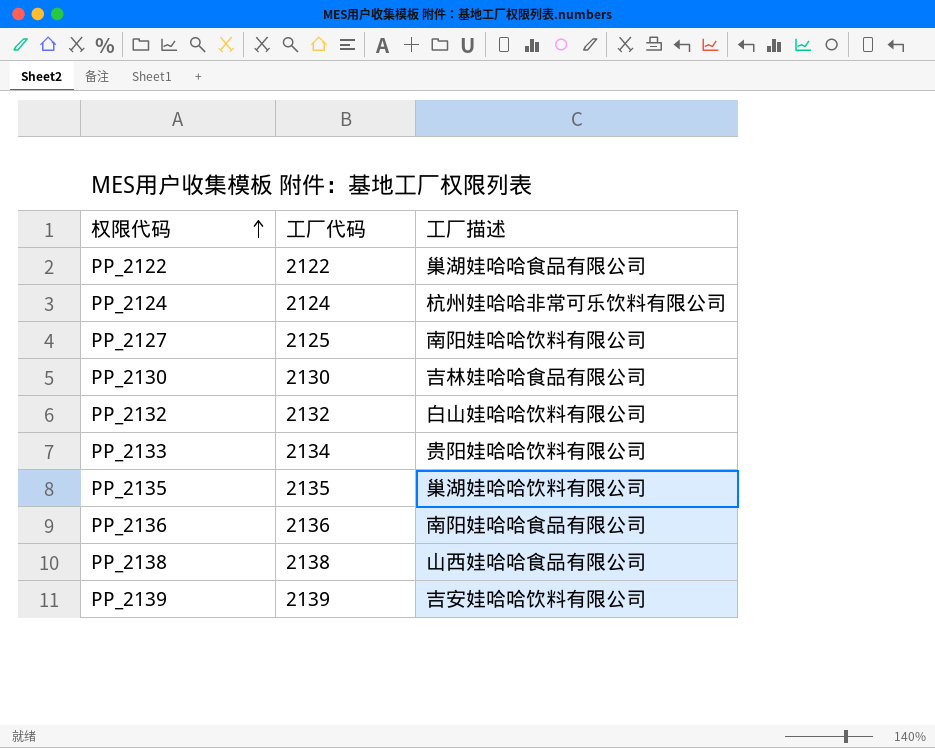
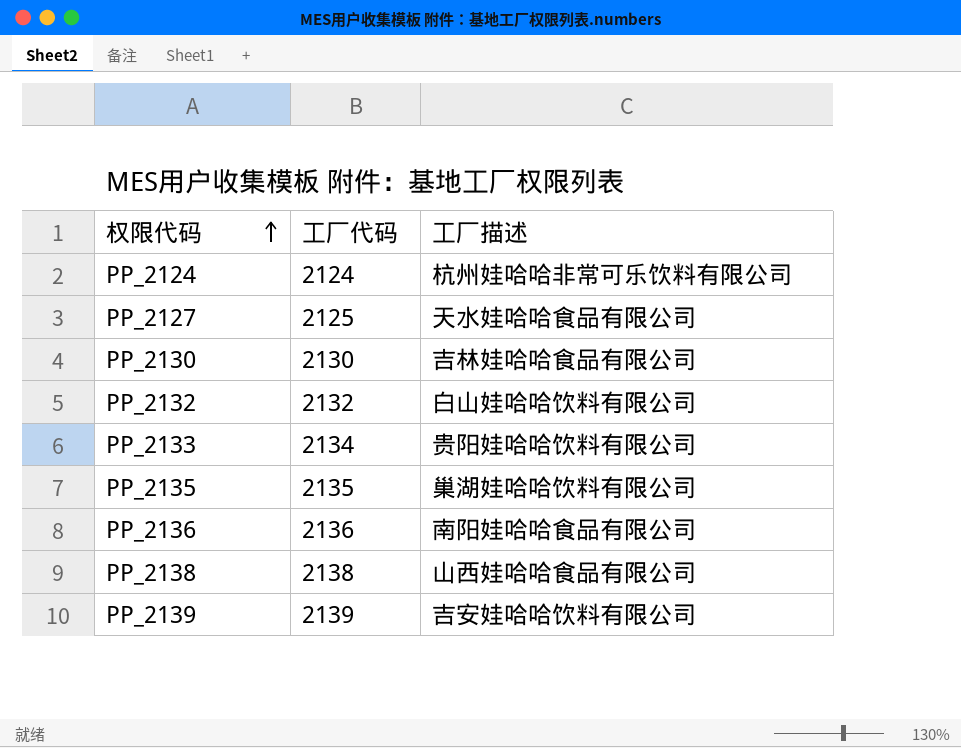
row PP_2122: 2122 | 巢湖娃哈哈食品有限公司 -> none
PP_2127 | 工厂描述: 南阳娃哈哈饮料有限公司 -> 天水娃哈哈食品有限公司

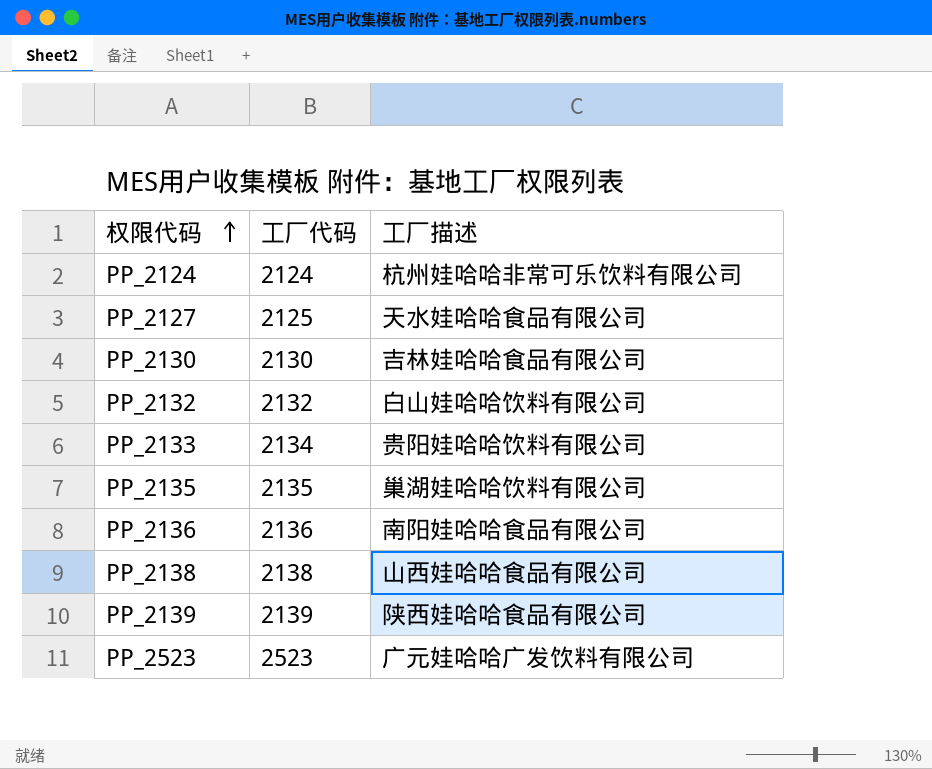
PP_2139 | 工厂描述: 吉安娃哈哈饮料有限公司 -> 陕西娃哈哈食品有限公司
row PP_2523: none -> 2523 | 广元娃哈哈广发饮料有限公司

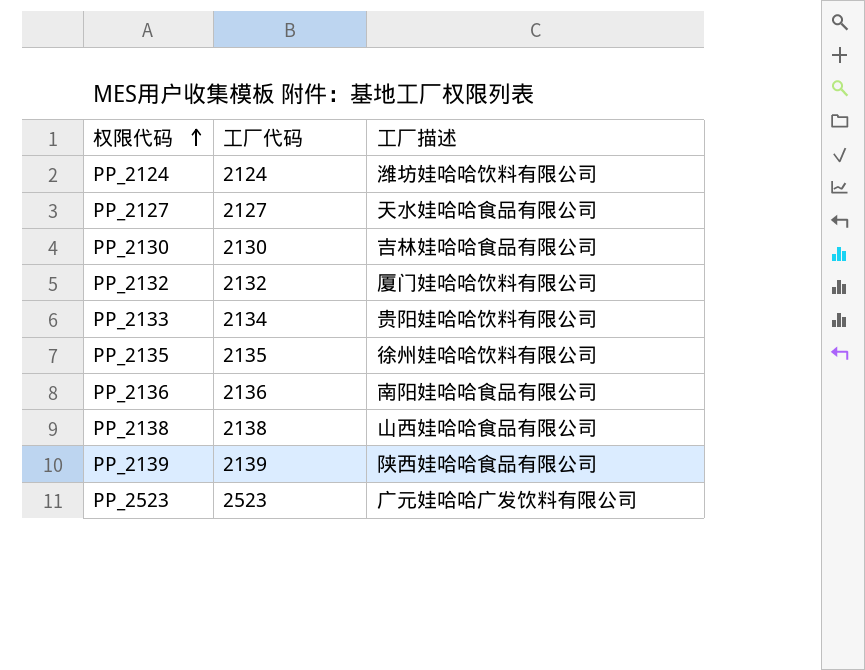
PP_2124 | 工厂描述: 杭州娃哈哈非常可乐饮料有限公司 -> 潍坊娃哈哈饮料有限公司
PP_2127 | 工厂代码: 2125 -> 2127
PP_2132 | 工厂描述: 白山娃哈哈饮料有限公司 -> 厦门娃哈哈饮料有限公司
PP_2135 | 工厂描述: 巢湖娃哈哈饮料有限公司 -> 徐州娃哈哈饮料有限公司

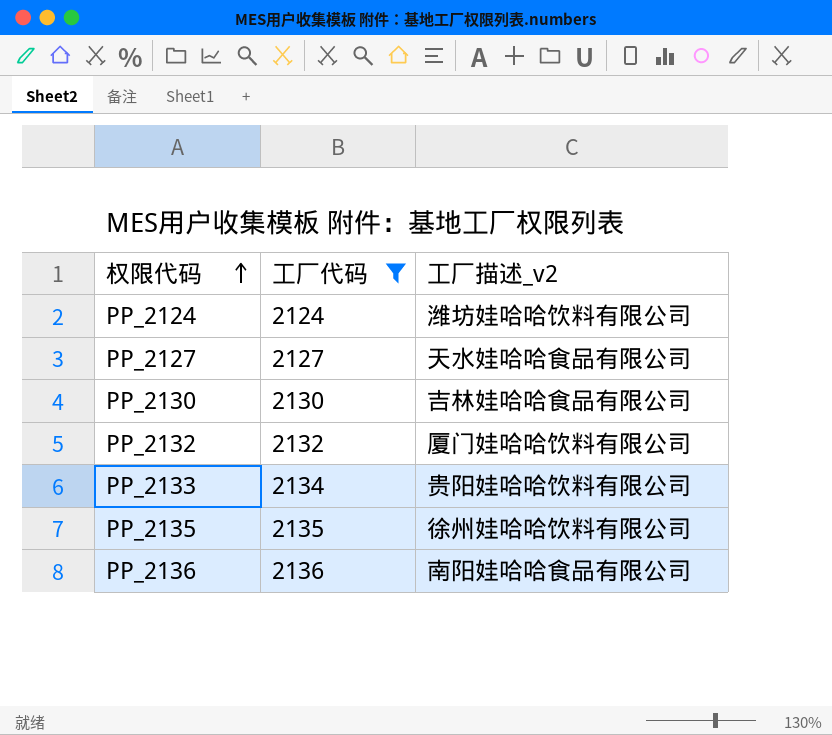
filter: none -> 工厂代码 <= 2136
column name: 工厂描述 -> 工厂描述_v2

